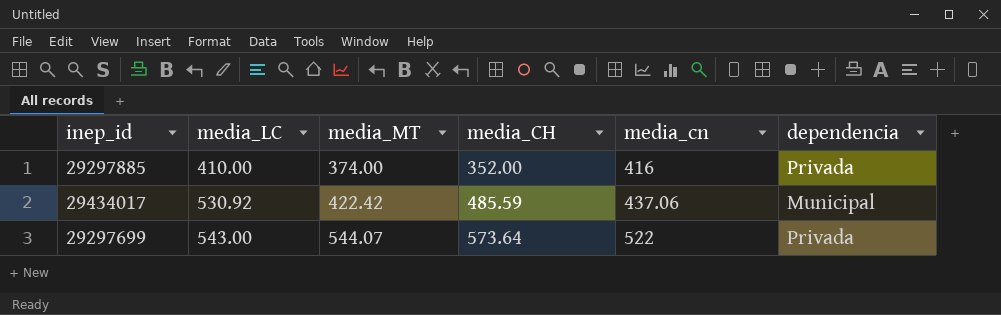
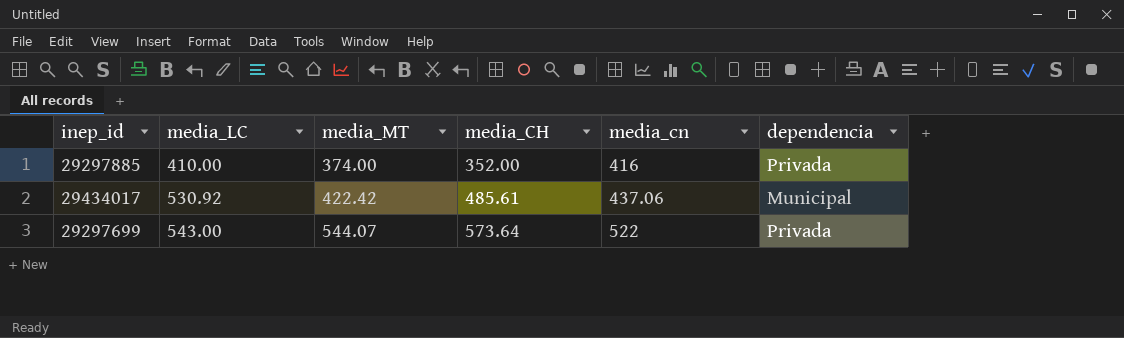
29434017 | media_CH: 485.59 -> 485.61

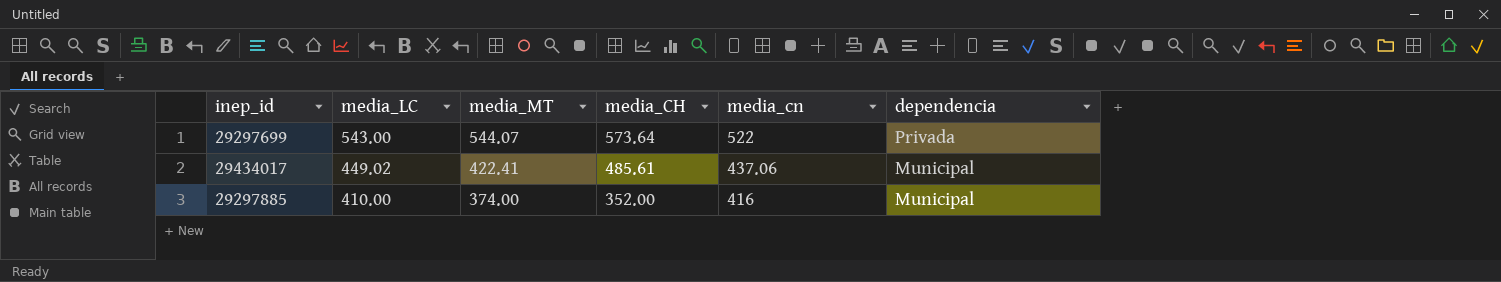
row order: media_LC ascending -> media_LC descending
29434017 | media_LC: 530.92 -> 449.02
29434017 | media_MT: 422.42 -> 422.41
29297885 | dependencia: Privada -> Municipal

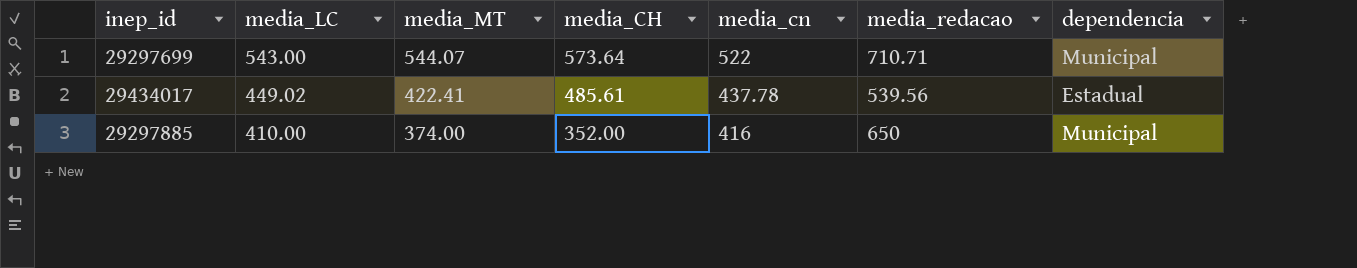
column media_redacao | position: none -> 6
29297699 | dependencia: Privada -> Municipal
29434017 | media_cn: 437.06 -> 437.78
29434017 | dependencia: Municipal -> Estadual

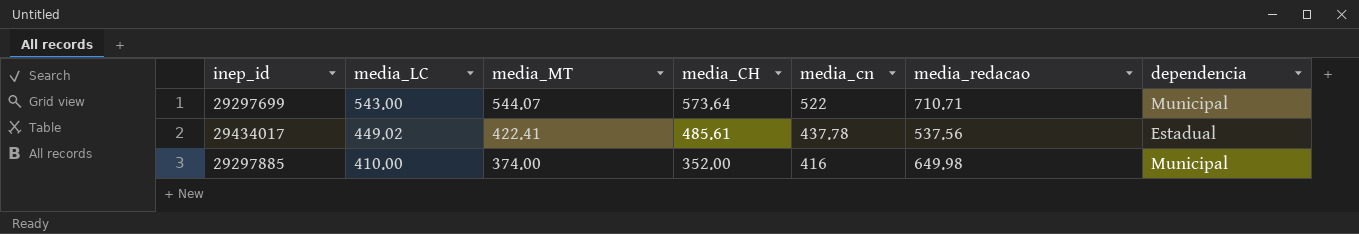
29434017 | media_redacao: 539.56 -> 537.56
29297885 | media_redacao: 650 -> 649.98

